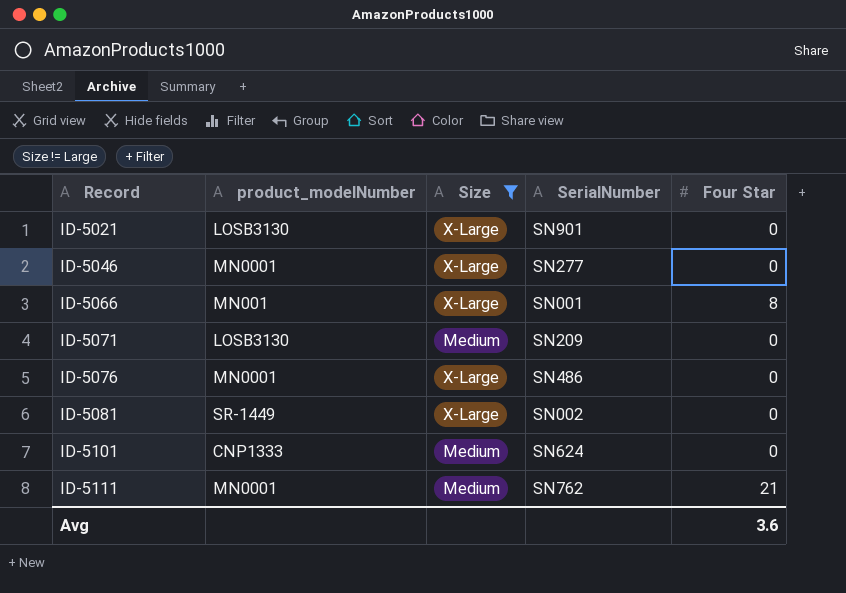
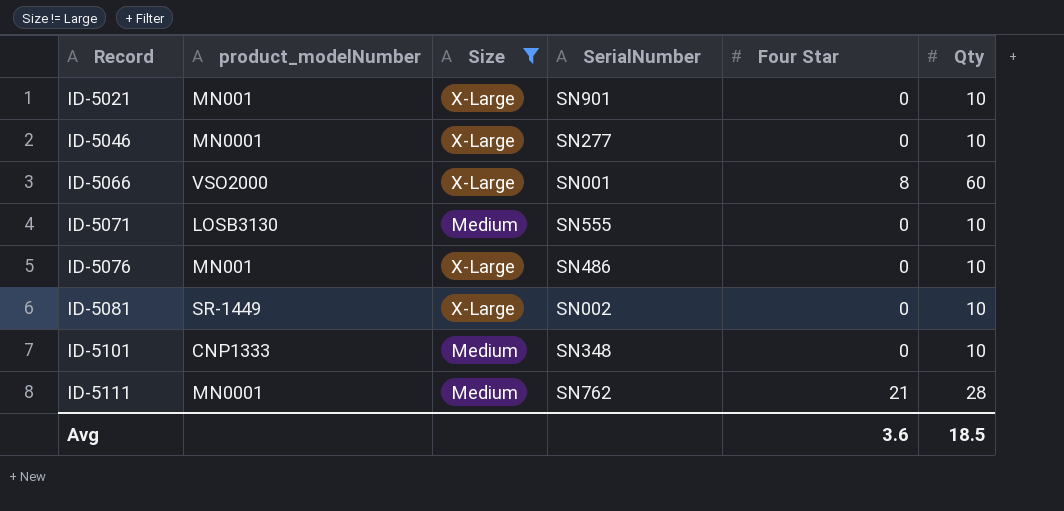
column Qty | position: none -> 6
ID-5021 | product_modelNumber: LOSB3130 -> MN001
ID-5066 | product_modelNumber: MN001 -> VSO2000
ID-5071 | SerialNumber: SN209 -> SN555
ID-5076 | product_modelNumber: MN0001 -> MN001
ID-5101 | SerialNumber: SN624 -> SN348

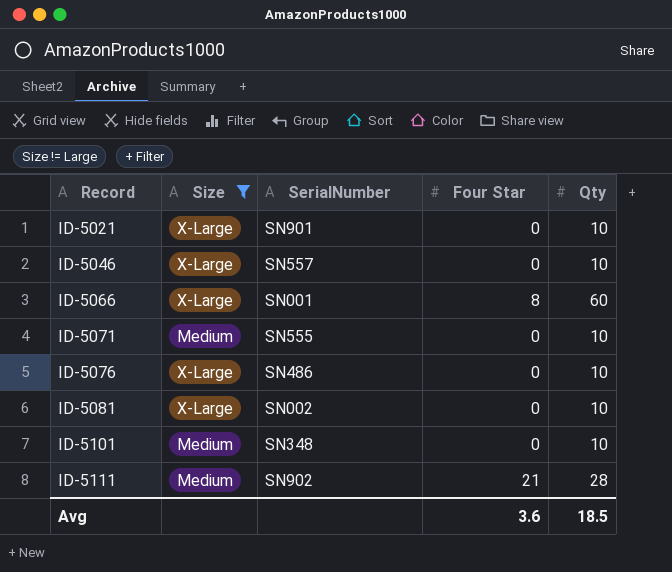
column product_modelNumber | position: 2 -> none
ID-5046 | SerialNumber: SN277 -> SN557
ID-5111 | SerialNumber: SN762 -> SN902

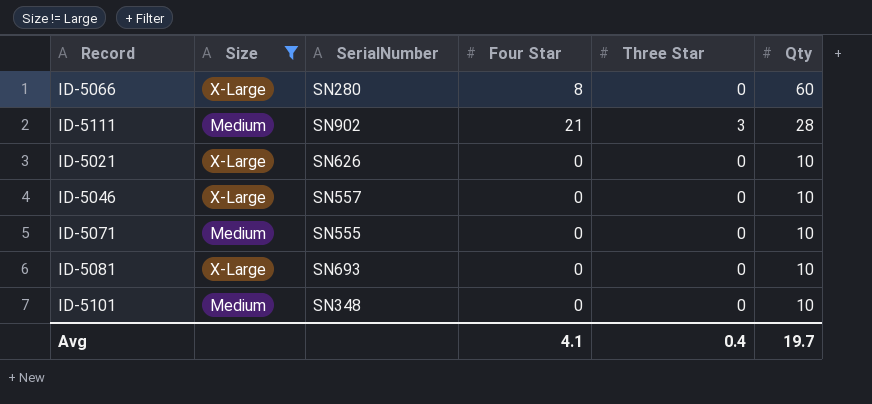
row order: Record ascending -> Qty descending
column Three Star | position: none -> 5
row ID-5076: X-Large | SN486 | 0 | 10 -> none
ID-5066 | SerialNumber: SN001 -> SN280
ID-5021 | SerialNumber: SN901 -> SN626
ID-5081 | SerialNumber: SN002 -> SN693
Avg | Four Star: 3.6 -> 4.1
Avg | Qty: 18.5 -> 19.7

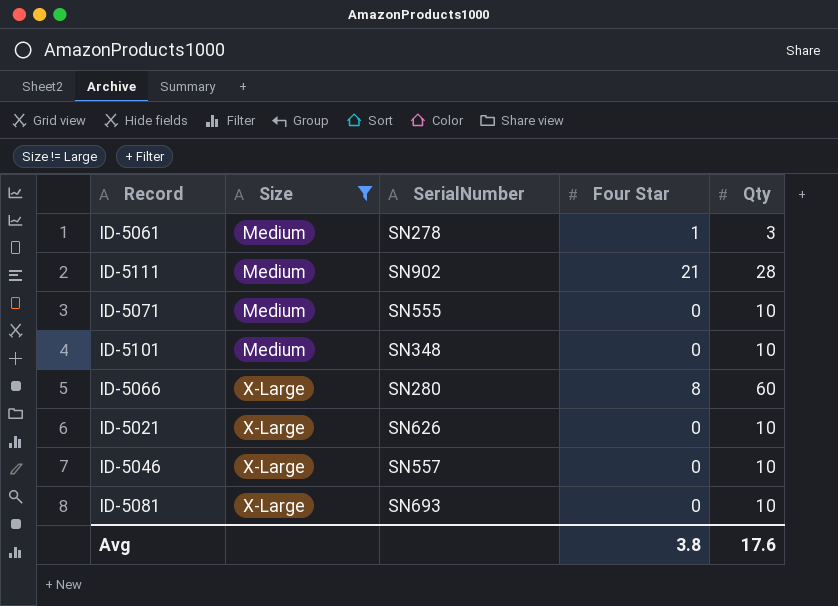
row order: Qty descending -> Size ascending
column Three Star | position: 5 -> none
row ID-5061: none -> Medium | SN278 | 1 | 3
Avg | Four Star: 4.1 -> 3.8
Avg | Qty: 19.7 -> 17.6

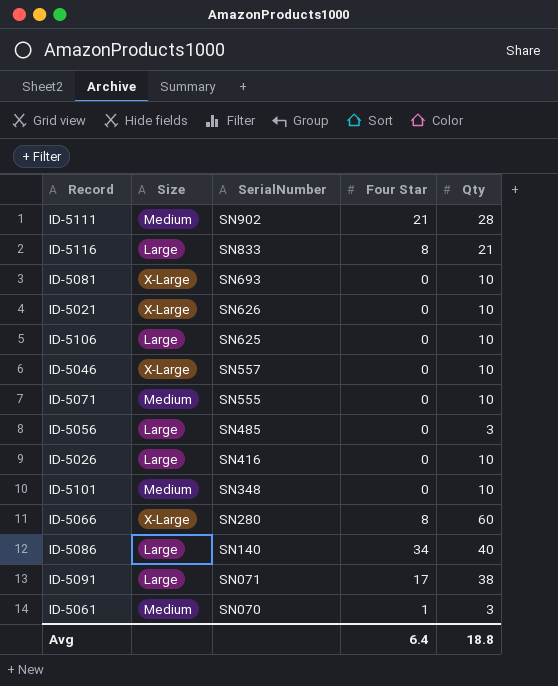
filter: Size != Large -> none
row order: Size ascending -> SerialNumber descending
ID-5061 | SerialNumber: SN278 -> SN070
Avg | Four Star: 3.8 -> 6.4
Avg | Qty: 17.6 -> 18.8

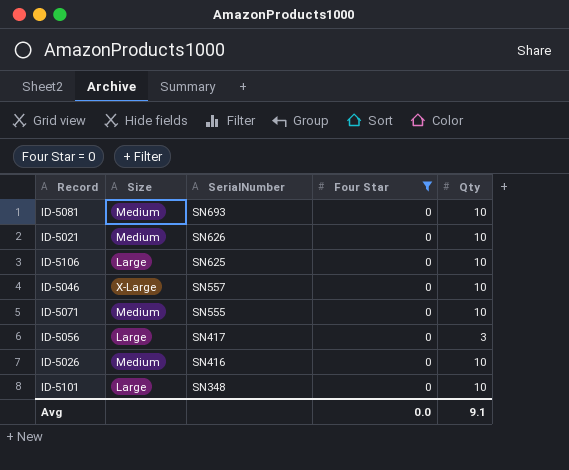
filter: none -> Four Star = 0
ID-5081 | Size: X-Large -> Medium
ID-5021 | Size: X-Large -> Medium
ID-5056 | SerialNumber: SN485 -> SN417
ID-5026 | Size: Large -> Medium
ID-5101 | Size: Medium -> Large
Avg | Four Star: 6.4 -> 0.0
Avg | Qty: 18.8 -> 9.1

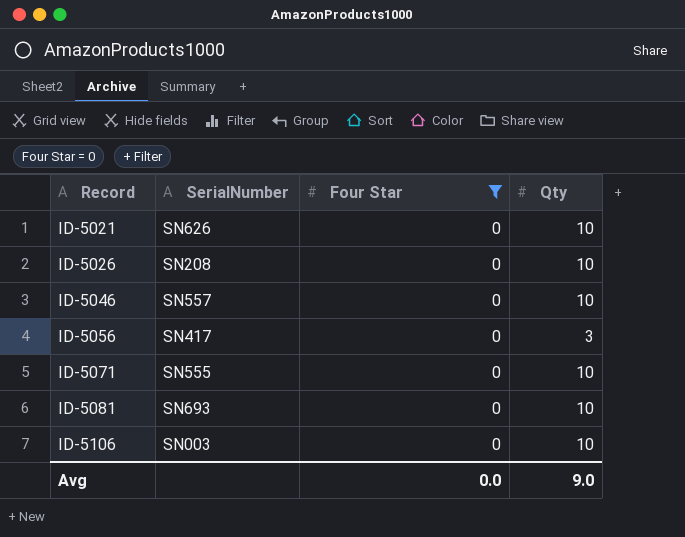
row order: SerialNumber descending -> Record ascending
column Size | position: 2 -> none
row ID-5101: Large | SN348 | 0 | 10 -> none
ID-5026 | SerialNumber: SN416 -> SN208
ID-5106 | SerialNumber: SN625 -> SN003
Avg | Qty: 9.1 -> 9.0

